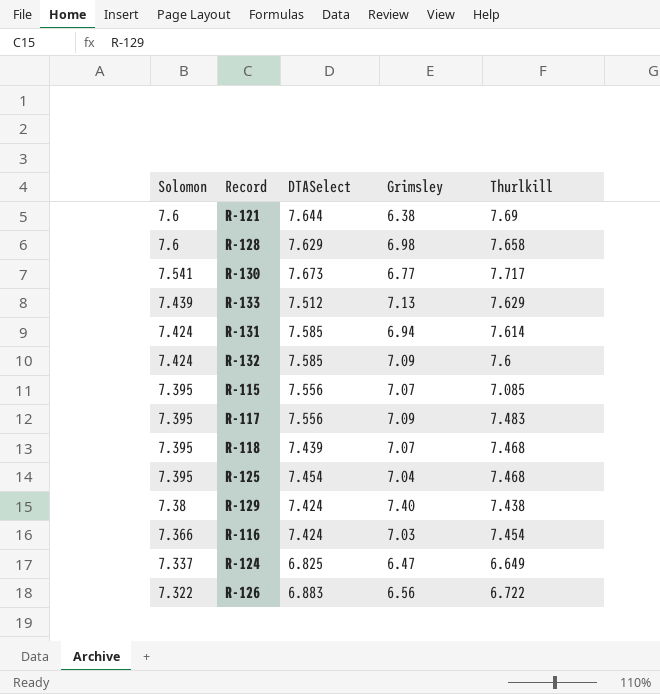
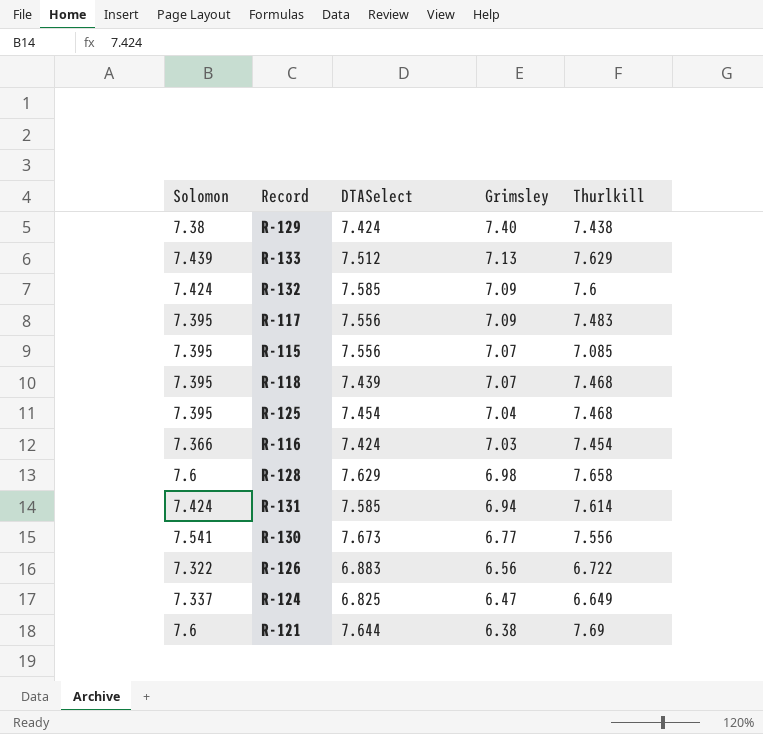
row order: Solomon descending -> Grimsley descending
R-130 | Thurlkill: 7.717 -> 7.556

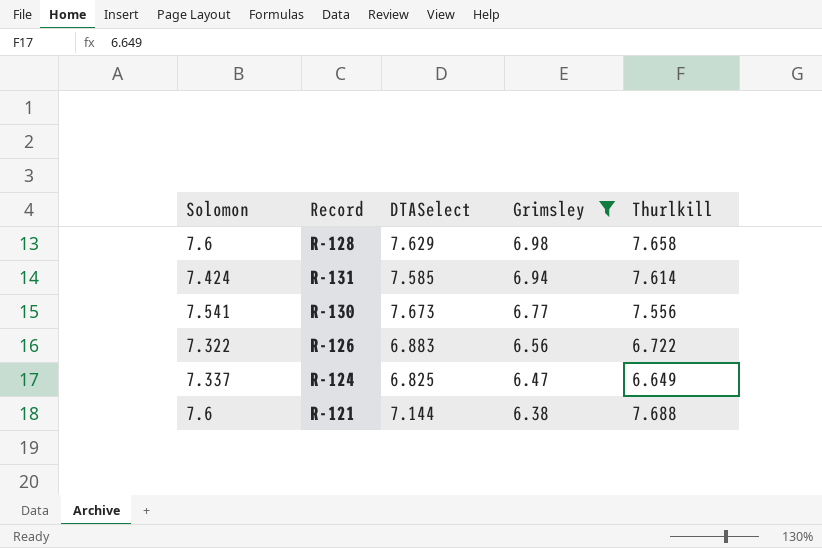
filter: none -> Grimsley <= 6.98
R-121 | DTASelect: 7.644 -> 7.144
R-121 | Thurlkill: 7.69 -> 7.688

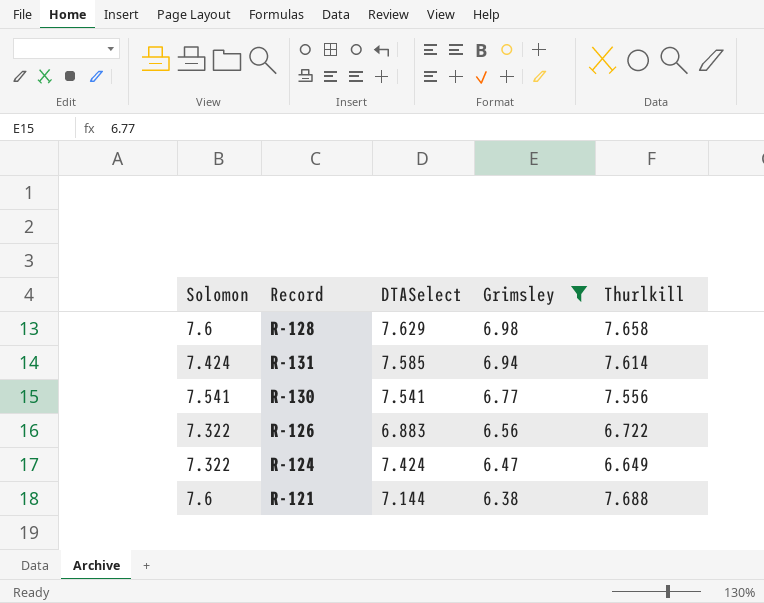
R-130 | DTASelect: 7.673 -> 7.541
R-124 | Solomon: 7.337 -> 7.322
R-124 | DTASelect: 6.825 -> 7.424

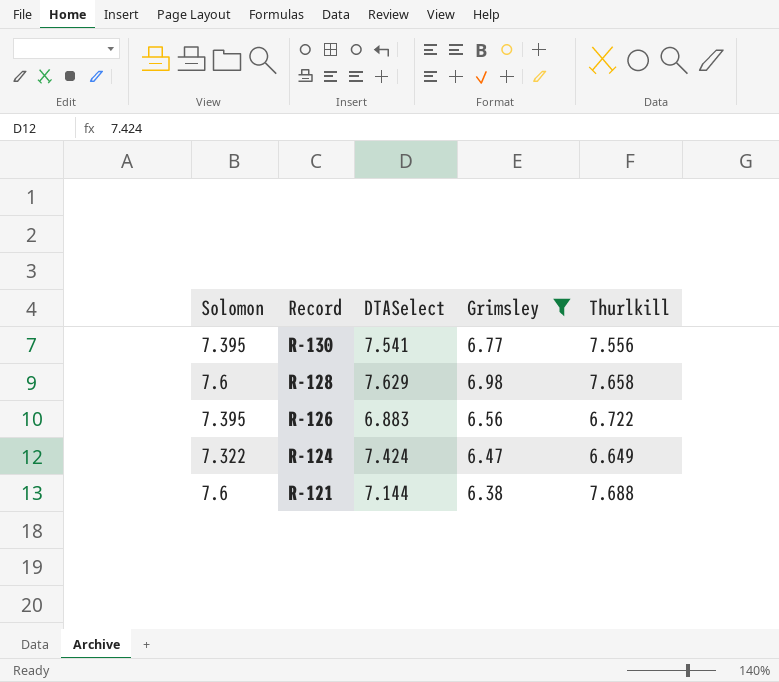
row order: Grimsley descending -> Record descending
row R-131: 7.424 | 7.585 | 6.94 | 7.614 -> none
R-130 | Solomon: 7.541 -> 7.395
R-126 | Solomon: 7.322 -> 7.395

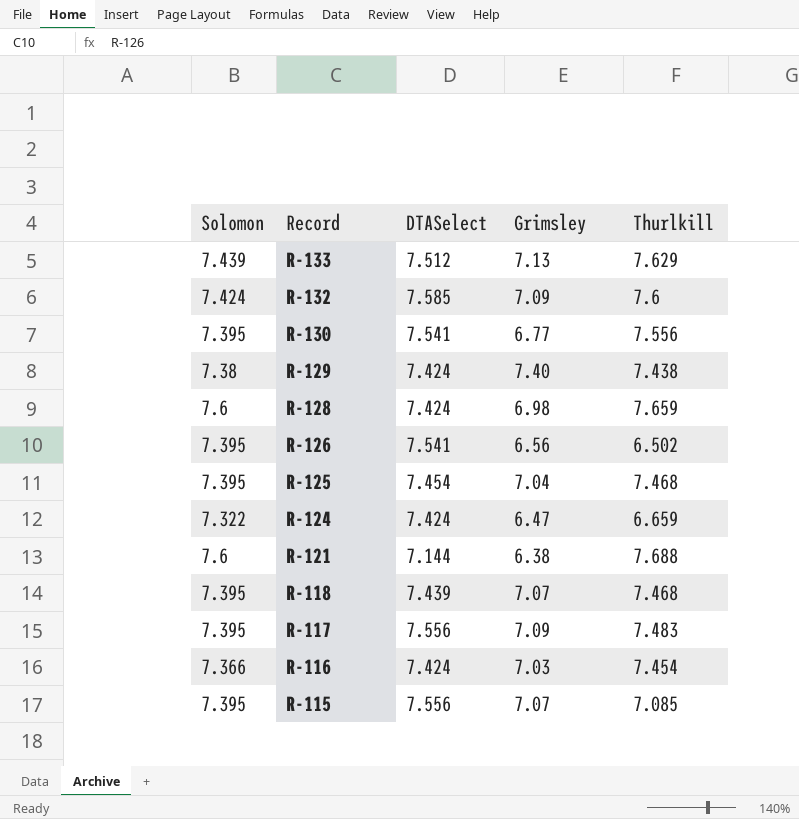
filter: Grimsley <= 6.98 -> none
R-128 | DTASelect: 7.629 -> 7.424
R-128 | Thurlkill: 7.658 -> 7.659
R-126 | DTASelect: 6.883 -> 7.541
R-126 | Thurlkill: 6.722 -> 6.502
R-124 | Thurlkill: 6.649 -> 6.659

